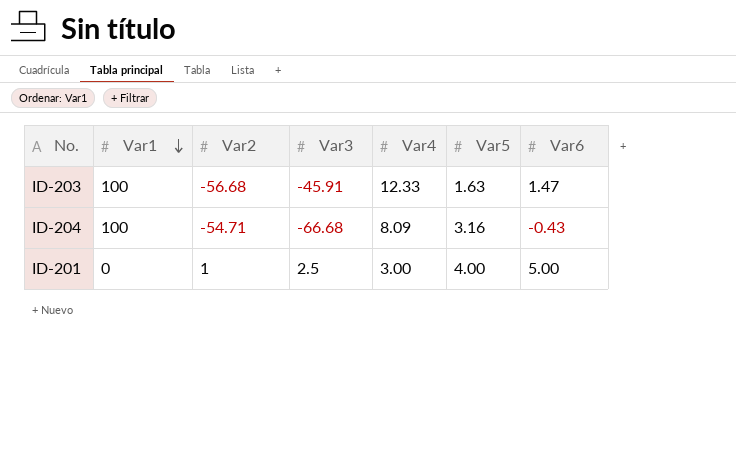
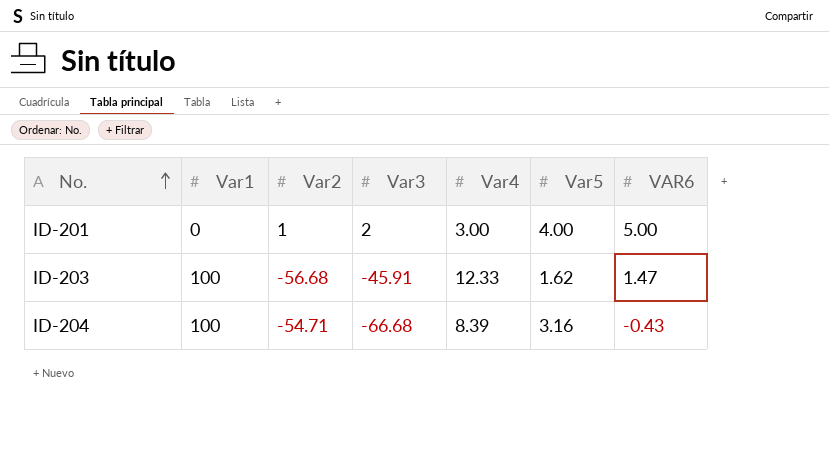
row order: Var1 descending -> No. ascending
column name: Var6 -> VAR6
ID-201 | Var3: 2.5 -> 2
ID-203 | Var5: 1.63 -> 1.62
ID-204 | Var4: 8.09 -> 8.39

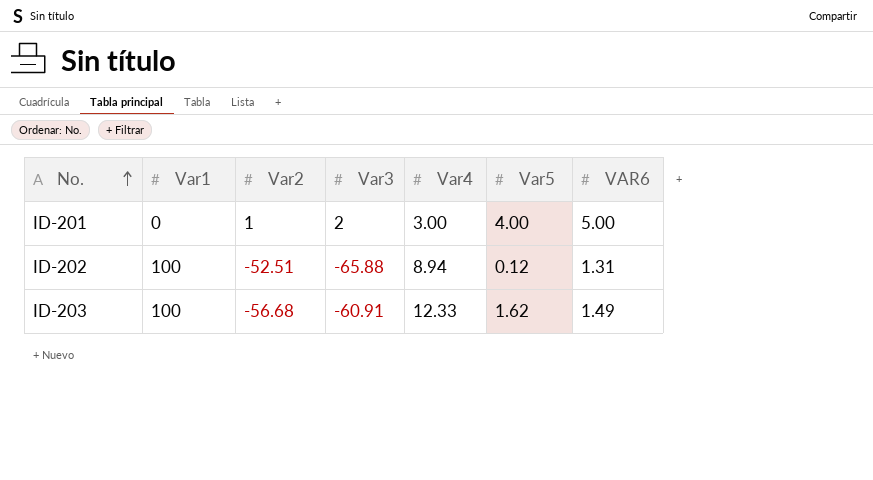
row ID-204: 100 | -54.71 | -66.68 | 8.39 | 3.16 | -0.43 -> none
row ID-202: none -> 100 | -52.51 | -65.88 | 8.94 | 0.12 | 1.31
ID-203 | Var3: -45.91 -> -60.91
ID-203 | VAR6: 1.47 -> 1.49

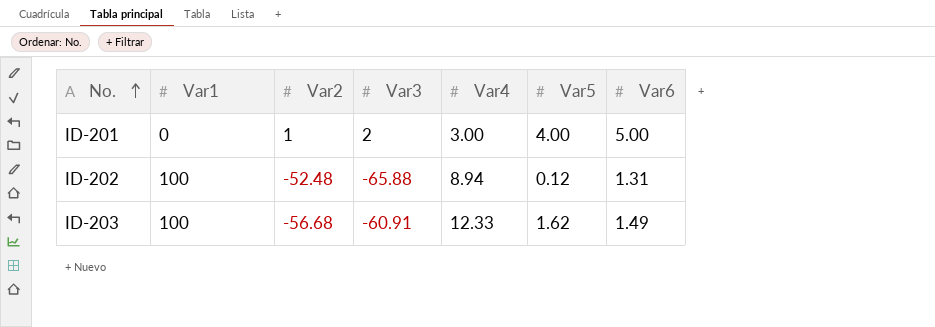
column name: VAR6 -> Var6
ID-202 | Var2: -52.51 -> -52.48

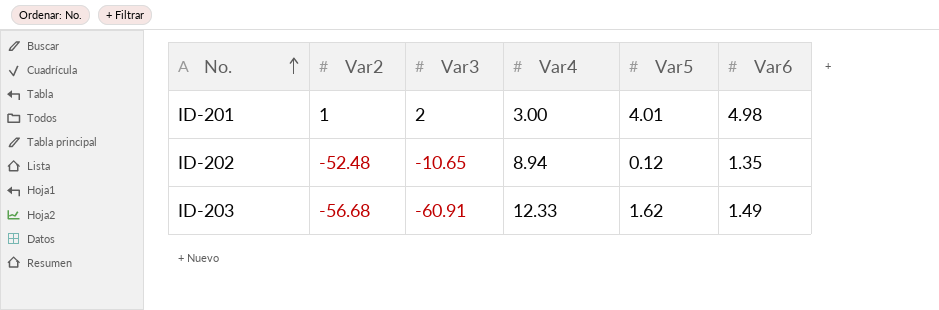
column Var1 | position: 2 -> none
ID-201 | Var5: 4.00 -> 4.01
ID-201 | Var6: 5.00 -> 4.98
ID-202 | Var3: -65.88 -> -10.65
ID-202 | Var6: 1.31 -> 1.35

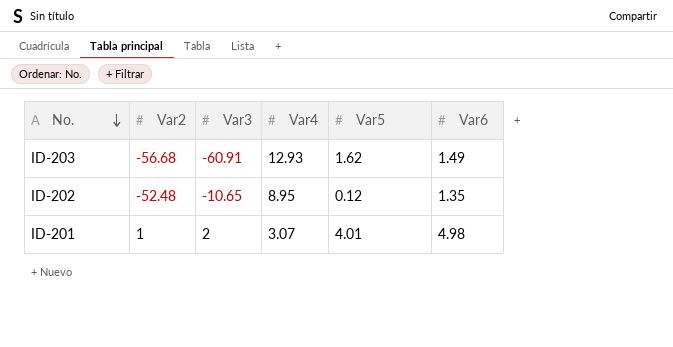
row order: No. ascending -> No. descending
ID-203 | Var4: 12.33 -> 12.93
ID-202 | Var4: 8.94 -> 8.95
ID-201 | Var4: 3.00 -> 3.07

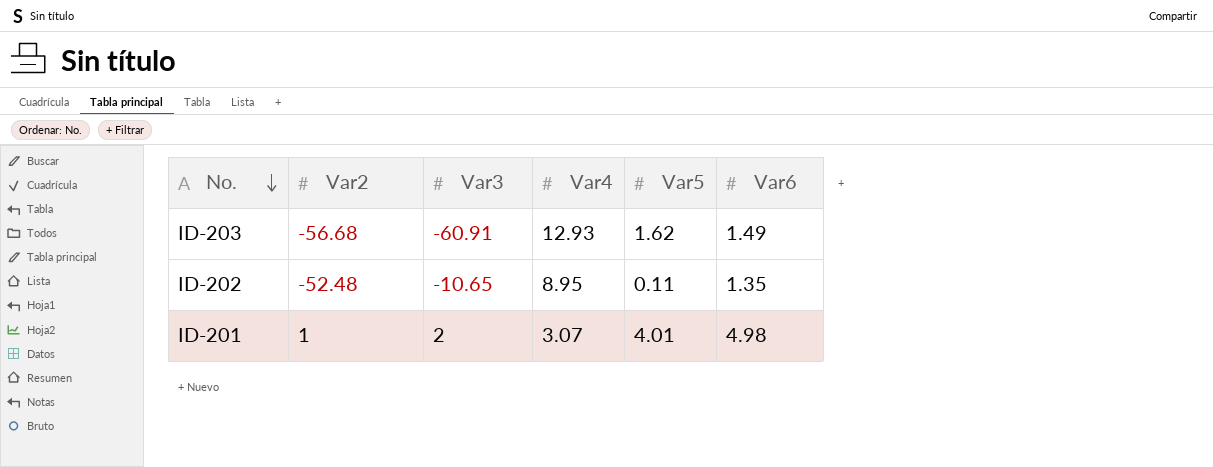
ID-202 | Var5: 0.12 -> 0.11

